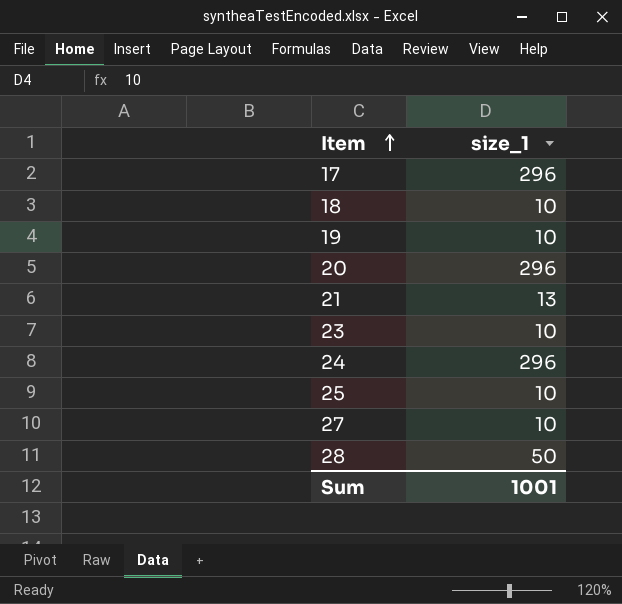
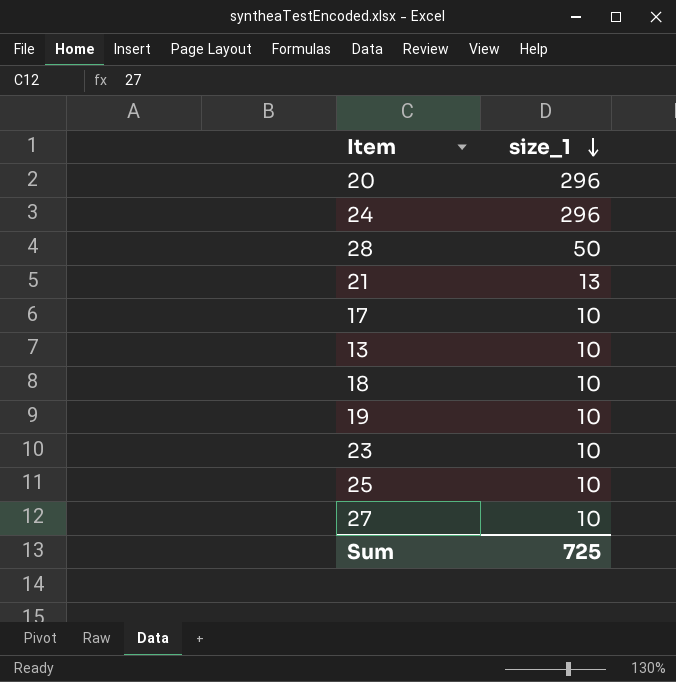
row order: Item ascending -> size_1 descending
17 | size_1: 296 -> 10
row 13: none -> 10
Sum | size_1: 1001 -> 725

